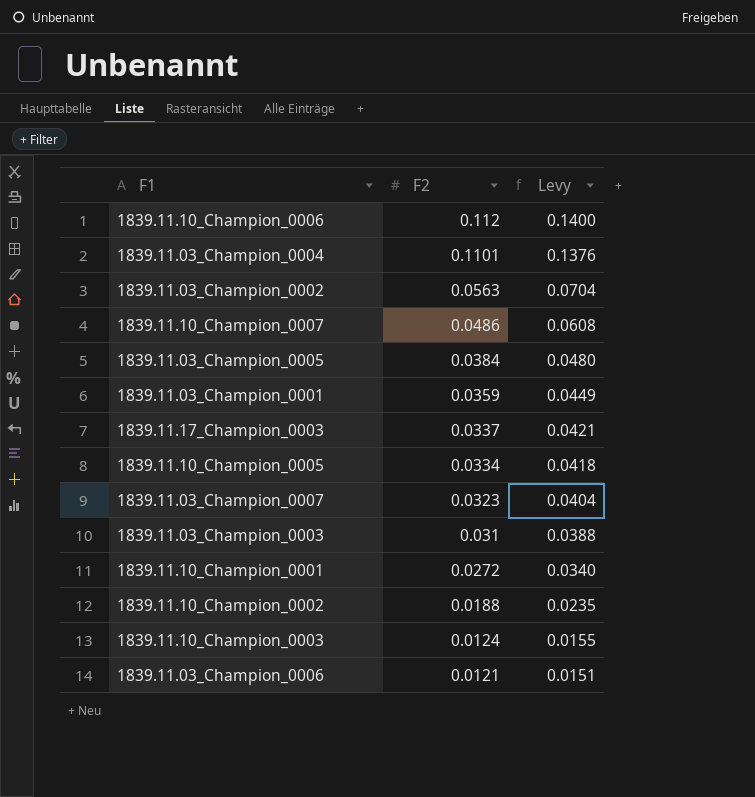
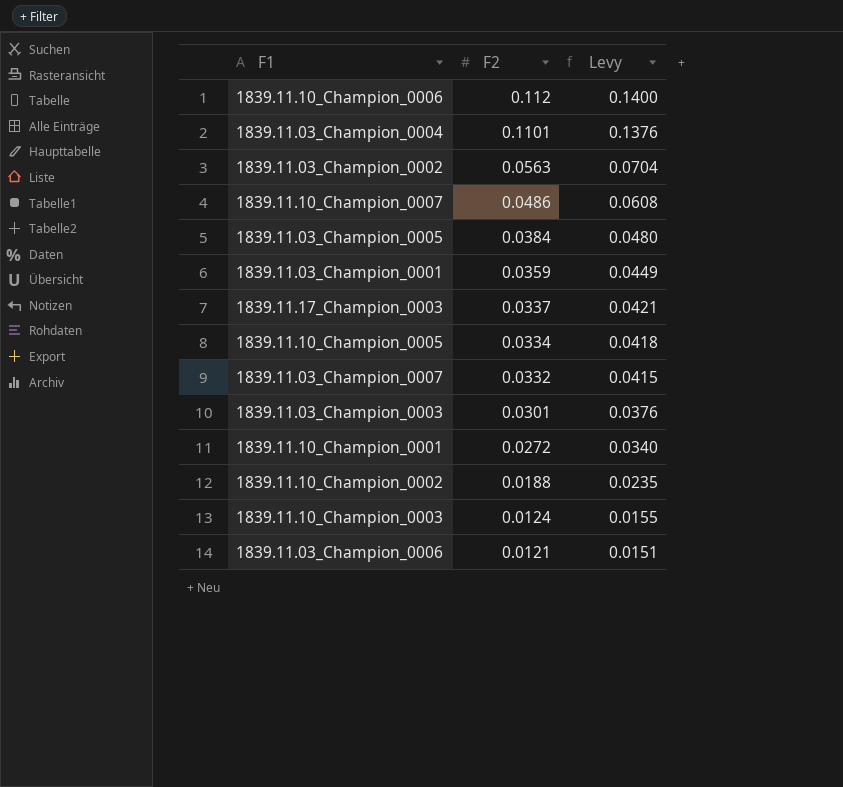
1839.11.03_Champion_0007 | F2: 0.0323 -> 0.0332
1839.11.03_Champion_0007 | Levy: 0.0404 -> 0.0415
1839.11.03_Champion_0003 | F2: 0.031 -> 0.0301
1839.11.03_Champion_0003 | Levy: 0.0388 -> 0.0376

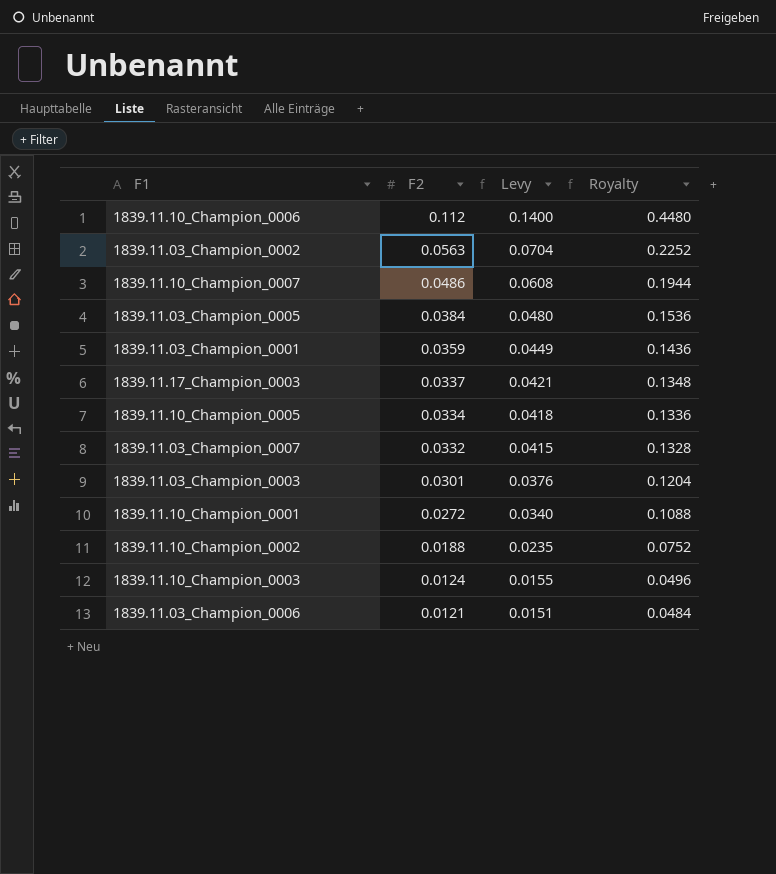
column Royalty | formula: none -> [F2] * 4
row 1839.11.03_Champion_0004: 0.1101 | 0.1376 -> none

